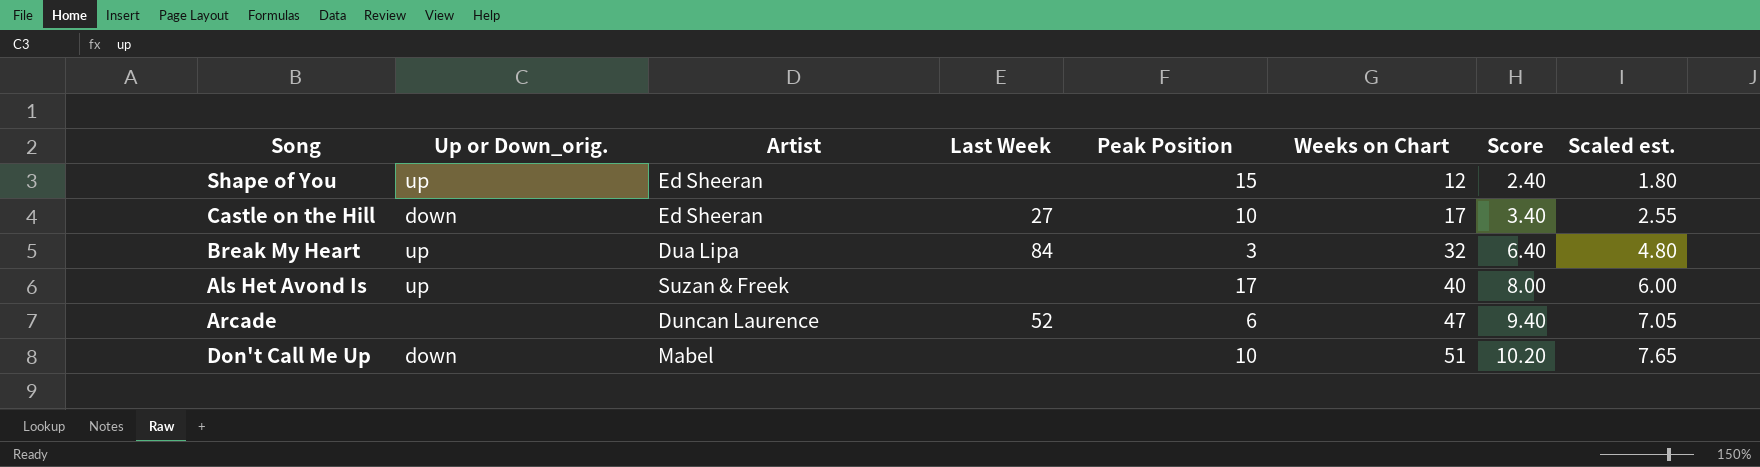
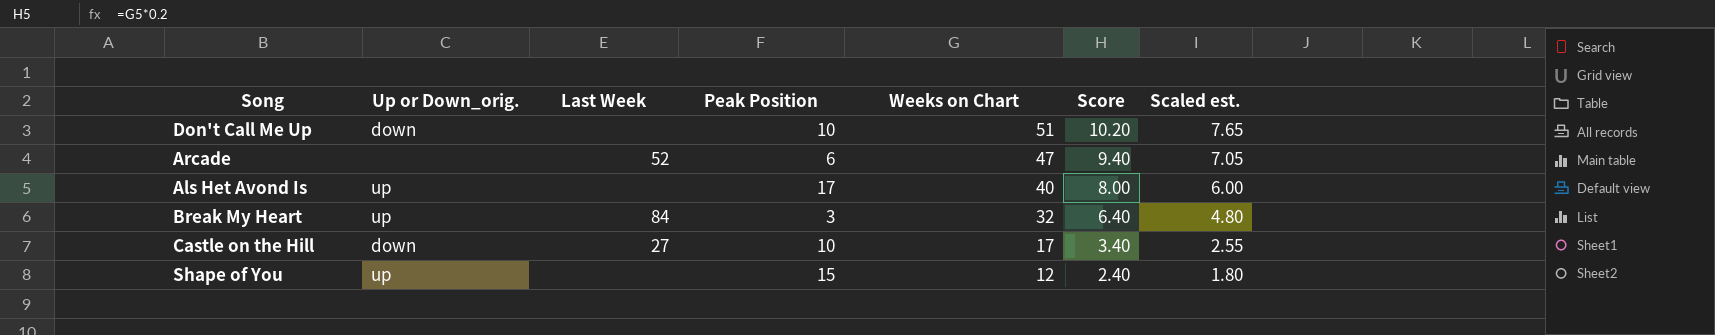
row order: Weeks on Chart ascending -> Weeks on Chart descending
column Artist | position: 3 -> none

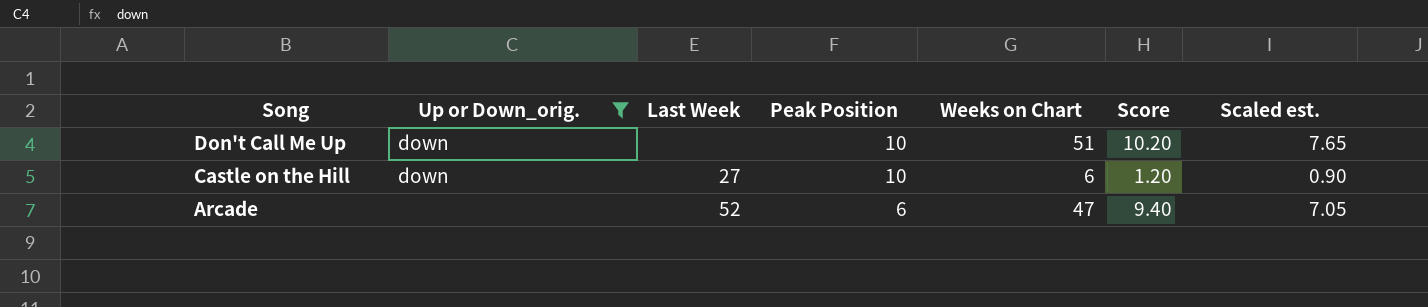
filter: none -> Up or Down_orig. != up
row order: Weeks on Chart descending -> Song descending
Castle on the Hill | Weeks on Chart: 17 -> 6
Castle on the Hill | Score: 3.40 -> 1.20
Castle on the Hill | Scaled est.: 2.55 -> 0.90

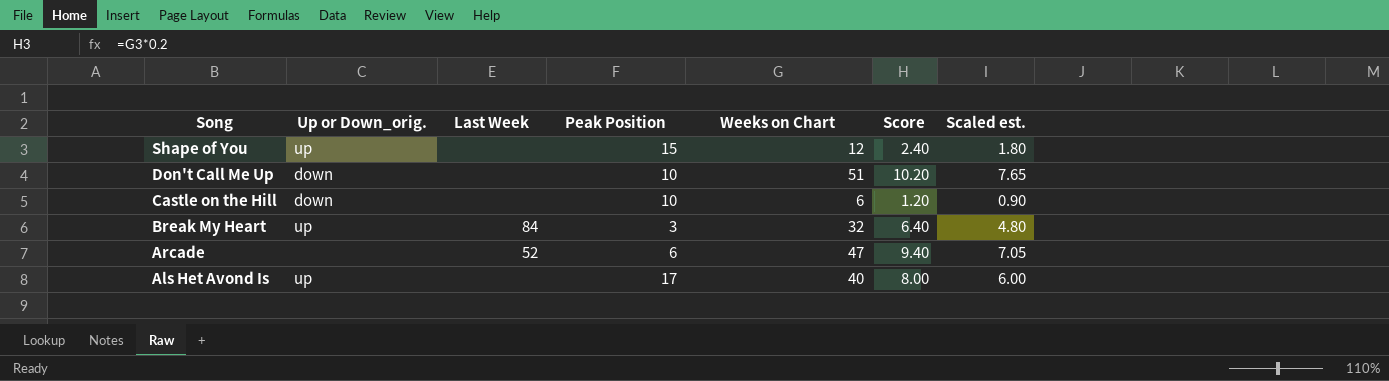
filter: Up or Down_orig. != up -> none
Castle on the Hill | Last Week: 27 -> none

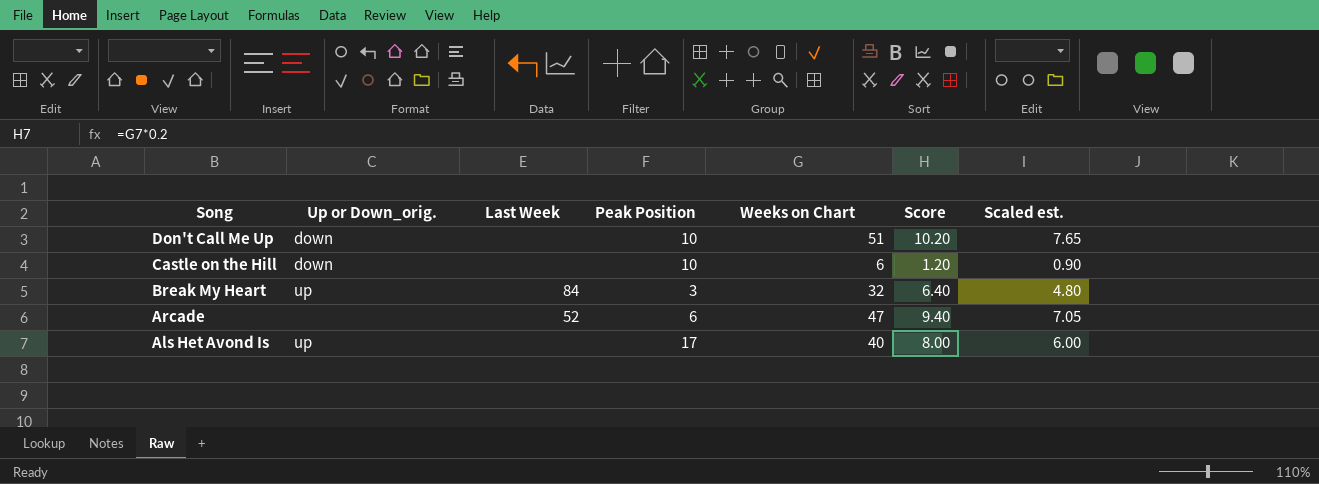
row Shape of You: up | none | 15 | 12 | 2.40 | 1.80 -> none

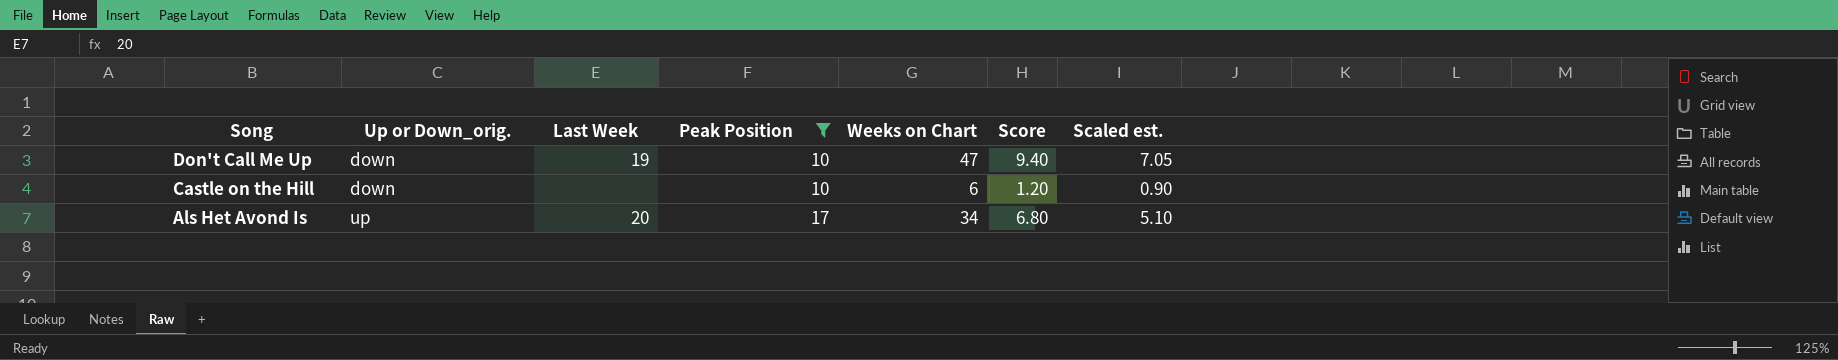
filter: none -> Peak Position >= 10
Don't Call Me Up | Last Week: none -> 19
Don't Call Me Up | Weeks on Chart: 51 -> 47
Don't Call Me Up | Score: 10.20 -> 9.40
Don't Call Me Up | Scaled est.: 7.65 -> 7.05
Als Het Avond Is | Last Week: none -> 20
Als Het Avond Is | Weeks on Chart: 40 -> 34
Als Het Avond Is | Score: 8.00 -> 6.80
Als Het Avond Is | Scaled est.: 6.00 -> 5.10

